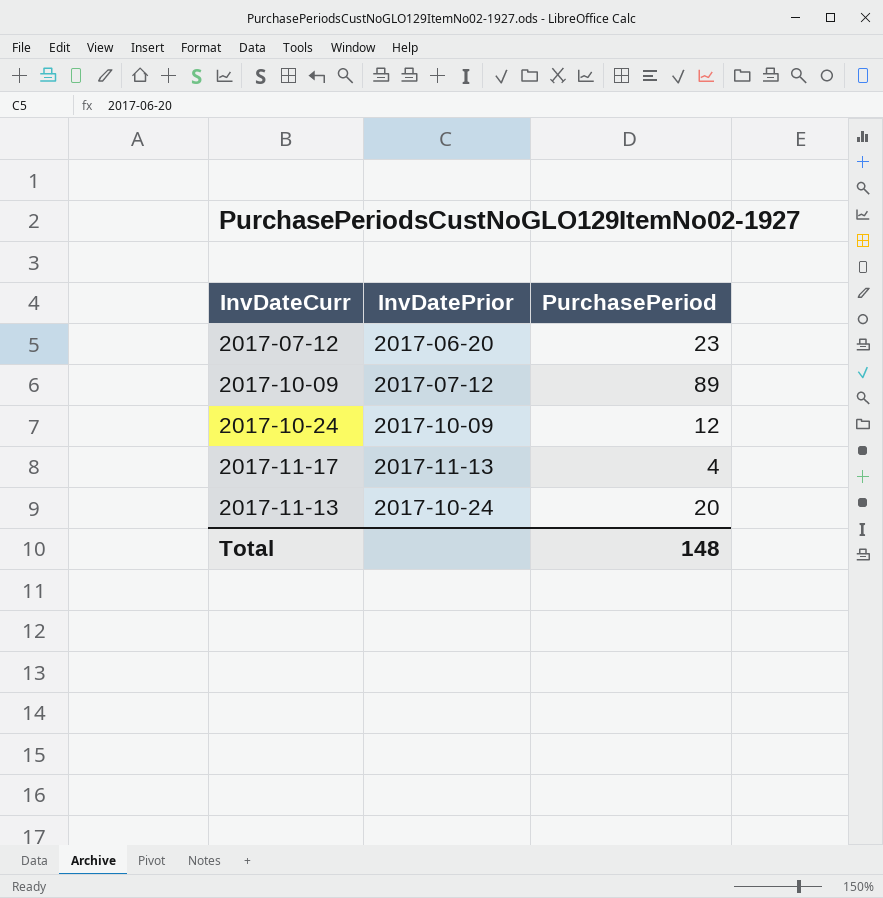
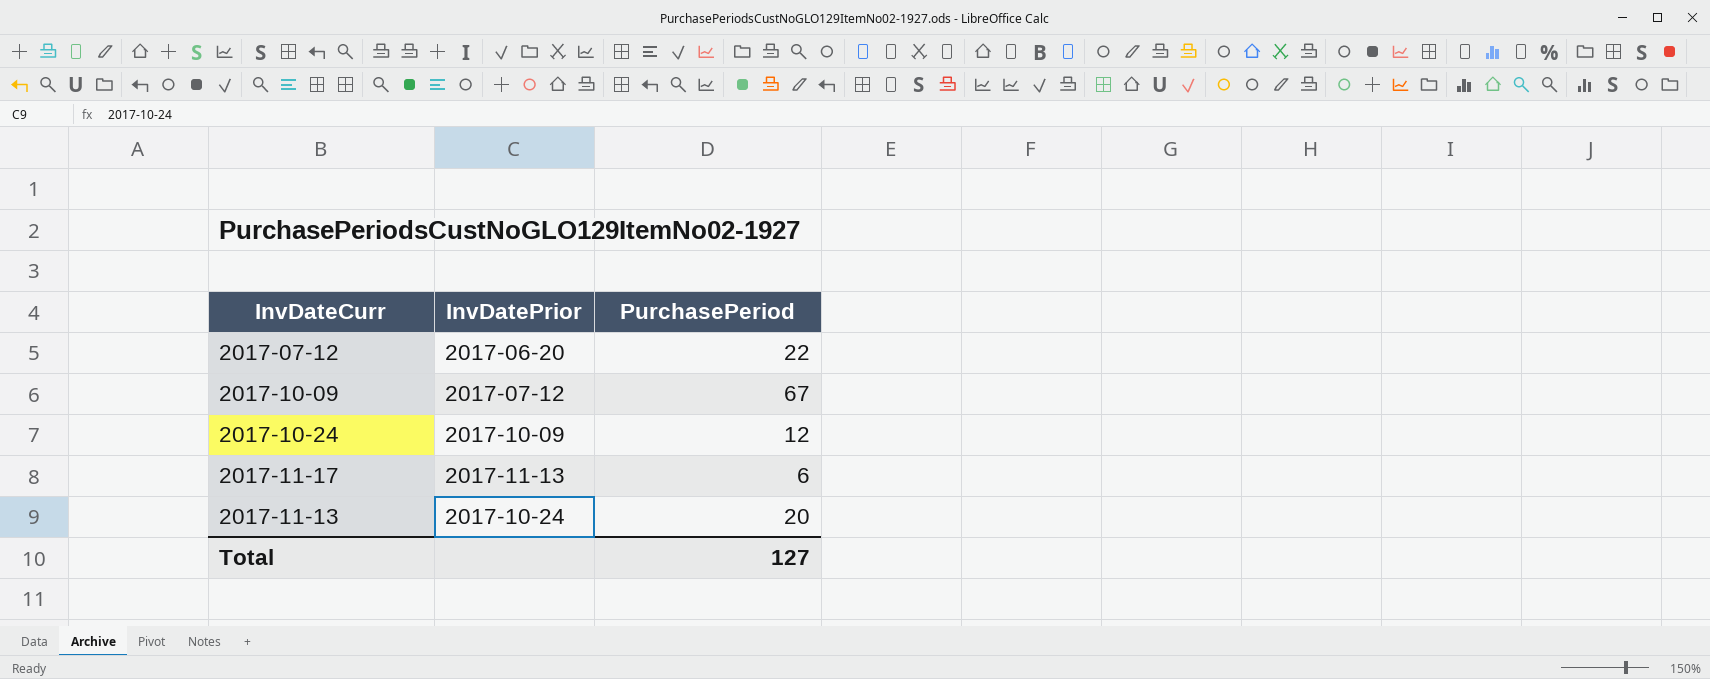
2017-07-12 | PurchasePeriod: 23 -> 22
2017-10-09 | PurchasePeriod: 89 -> 67
2017-11-17 | PurchasePeriod: 4 -> 6
Total | PurchasePeriod: 148 -> 127

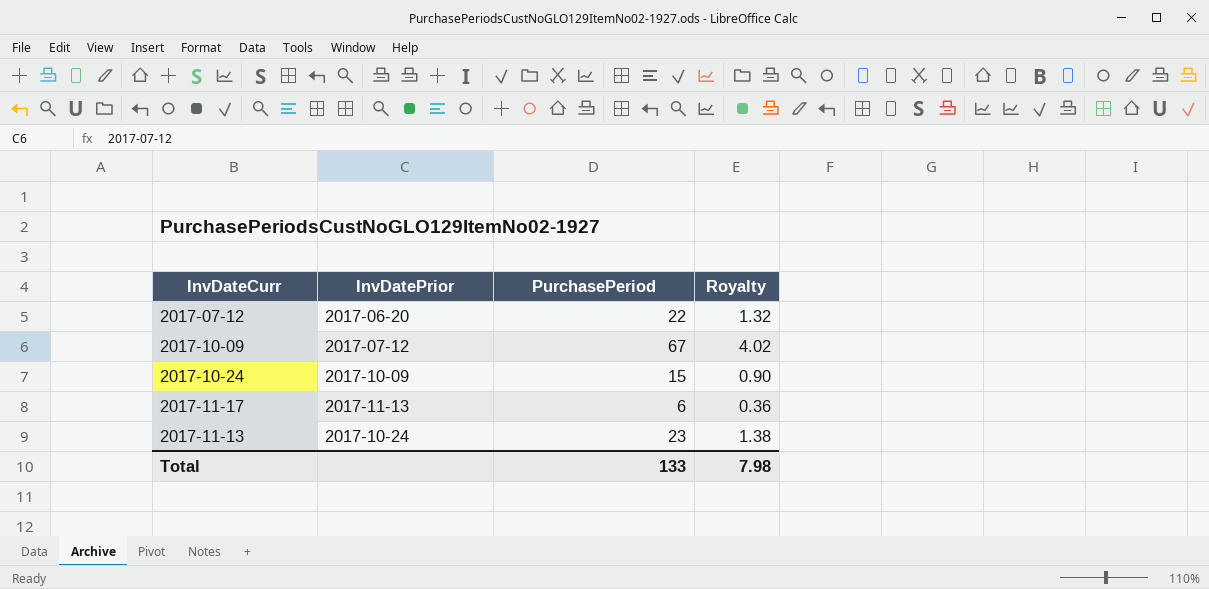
column Royalty | formula: none -> [PurchasePeriod] * 0.06
2017-10-24 | PurchasePeriod: 12 -> 15
2017-11-13 | PurchasePeriod: 20 -> 23
Total | PurchasePeriod: 127 -> 133

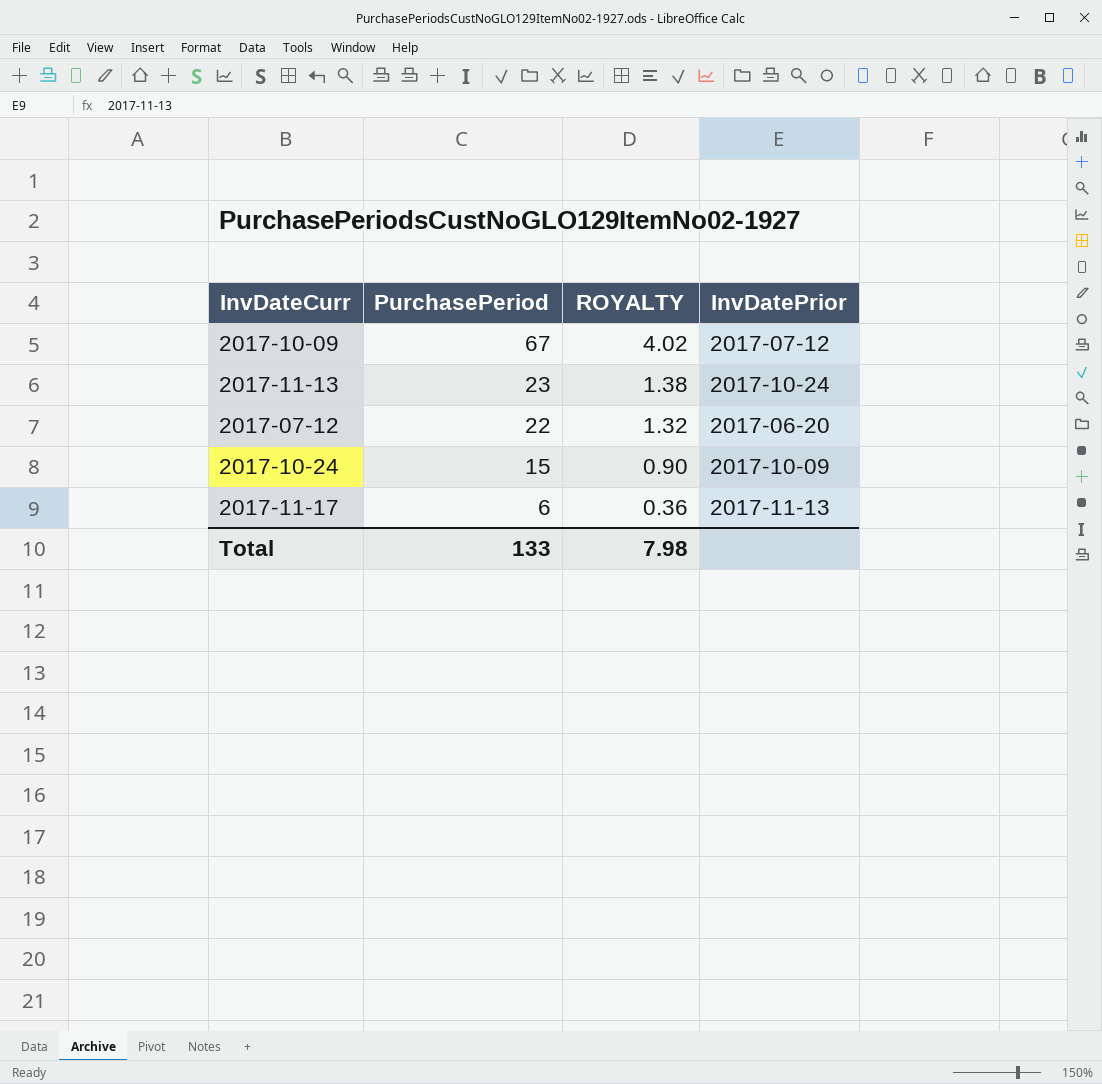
row order: none -> PurchasePeriod descending
column name: Royalty -> ROYALTY
column InvDatePrior | position: 2 -> 4

